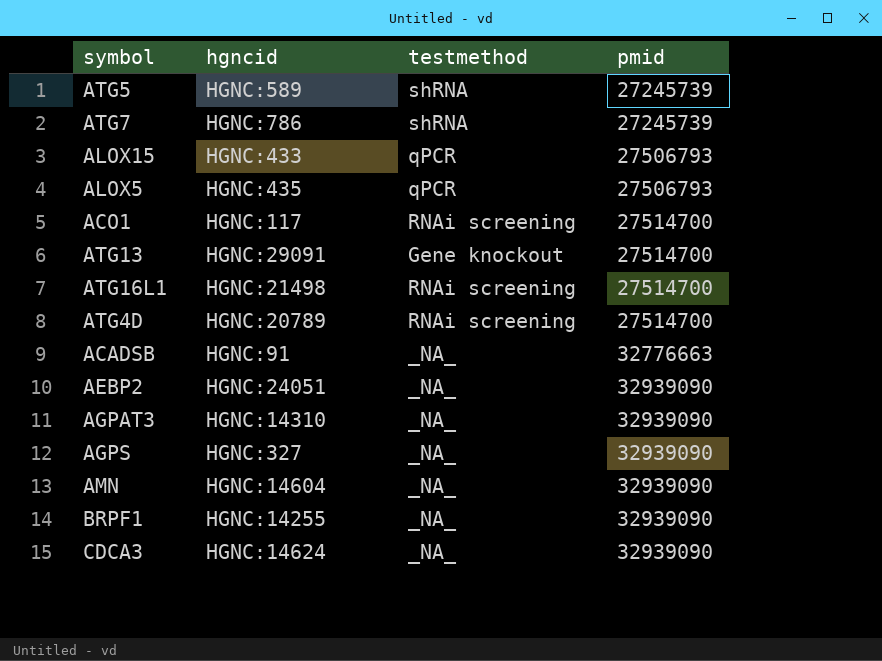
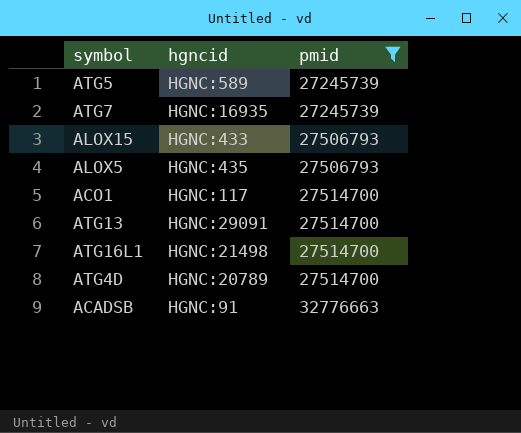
filter: none -> pmid != 32939090
column testmethod | position: 3 -> none
ATG7 | hgncid: HGNC:786 -> HGNC:16935

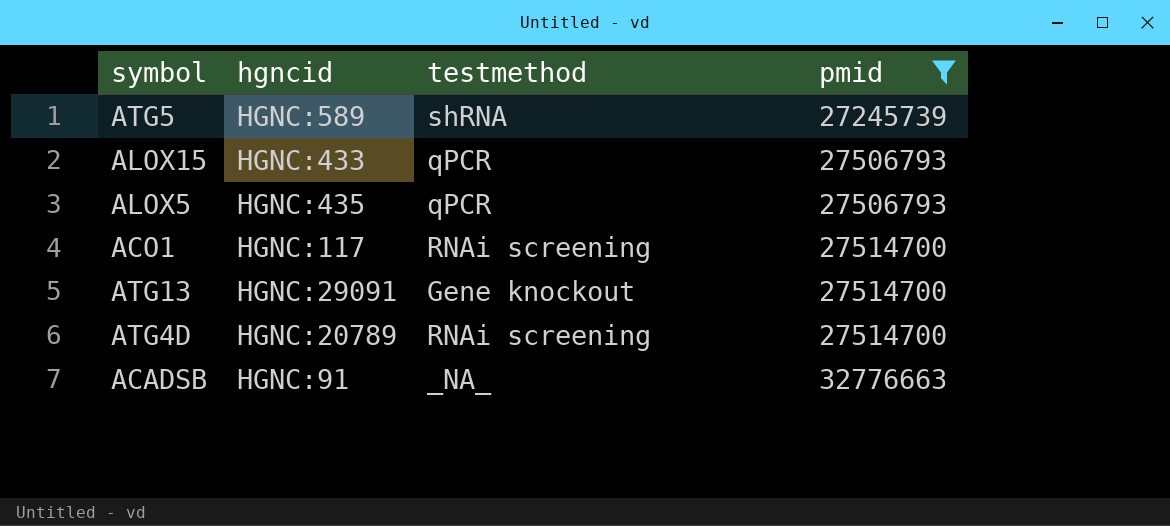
column testmethod | position: none -> 3
row ATG7: HGNC:16935 | 27245739 -> none
row ATG16L1: HGNC:21498 | 27514700 -> none

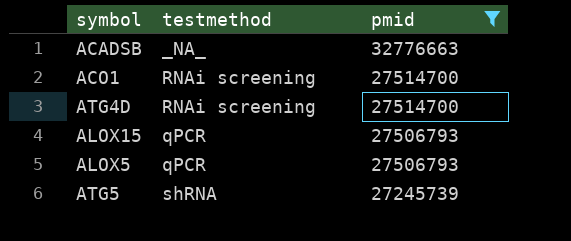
row order: pmid ascending -> pmid descending
column hgncid | position: 2 -> none
row ATG13: HGNC:29091 | Gene knockout | 27514700 -> none

